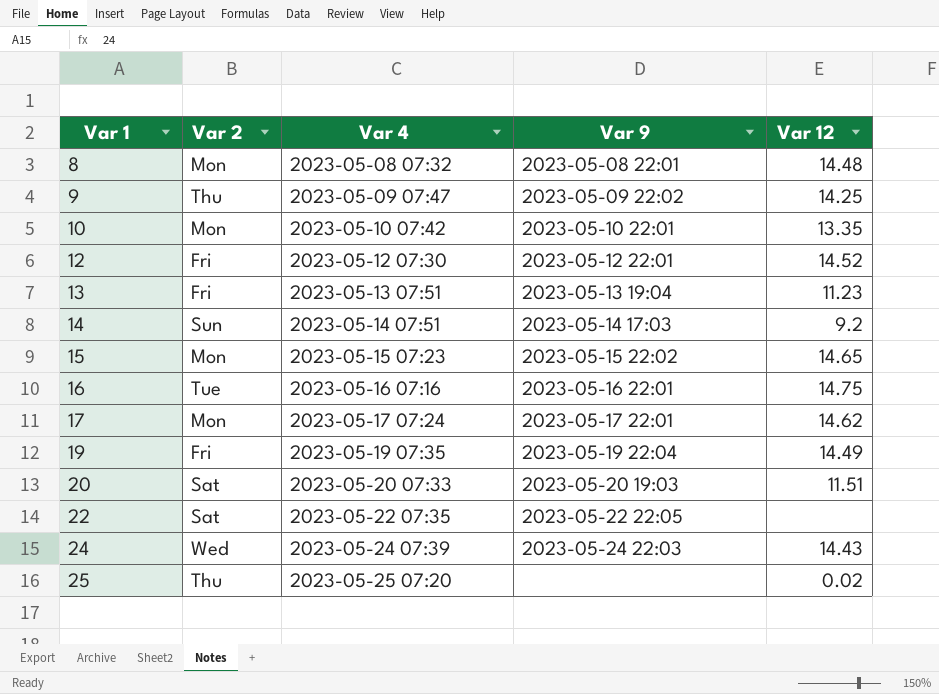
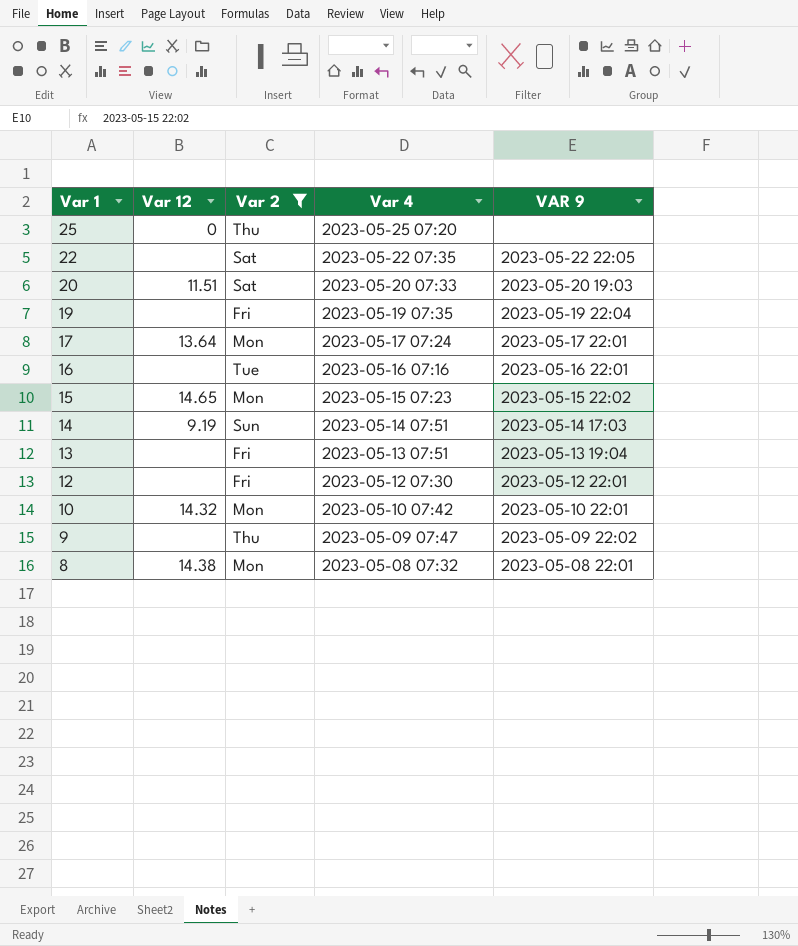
filter: none -> Var 2 != Wed
row order: Var 1 ascending -> Var 1 descending
column Var 12 | position: 5 -> 2
column name: Var 9 -> VAR 9
25 | Var 12: 0.02 -> 0
19 | Var 12: 14.49 -> none
17 | Var 12: 14.62 -> 13.64
16 | Var 12: 14.75 -> none
14 | Var 12: 9.2 -> 9.19
13 | Var 12: 11.23 -> none
12 | Var 12: 14.52 -> none
10 | Var 12: 13.35 -> 14.32
9 | Var 12: 14.25 -> none
8 | Var 12: 14.48 -> 14.38

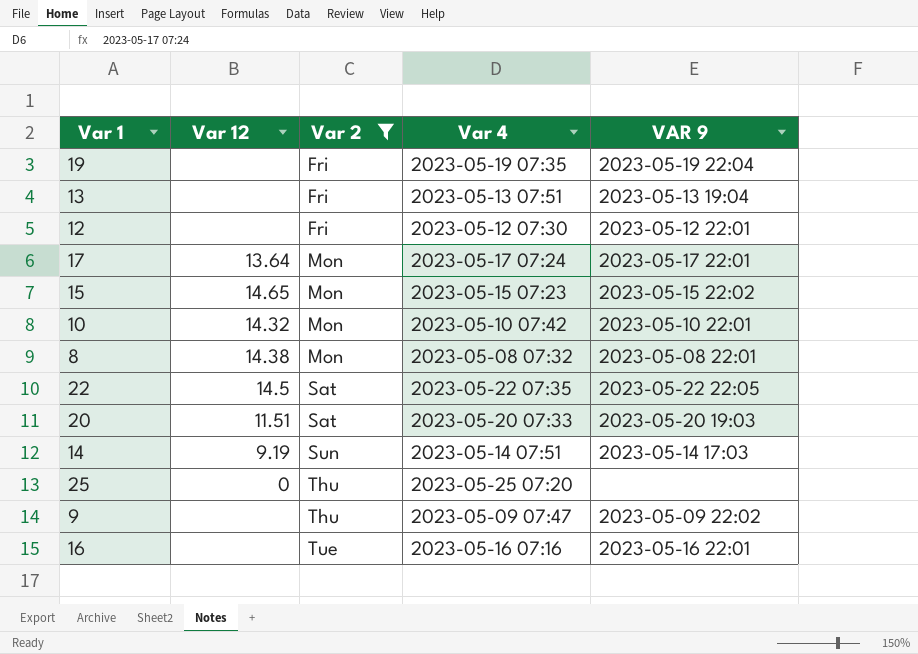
row order: Var 1 descending -> Var 2 ascending
22 | Var 12: none -> 14.5

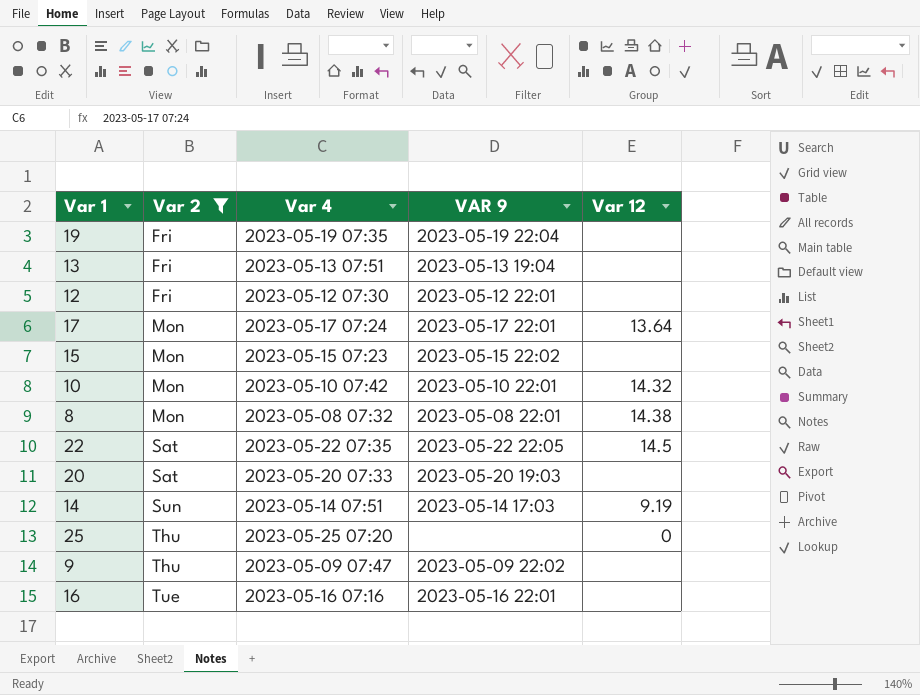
column Var 12 | position: 2 -> 5
15 | Var 12: 14.65 -> none
20 | Var 12: 11.51 -> none

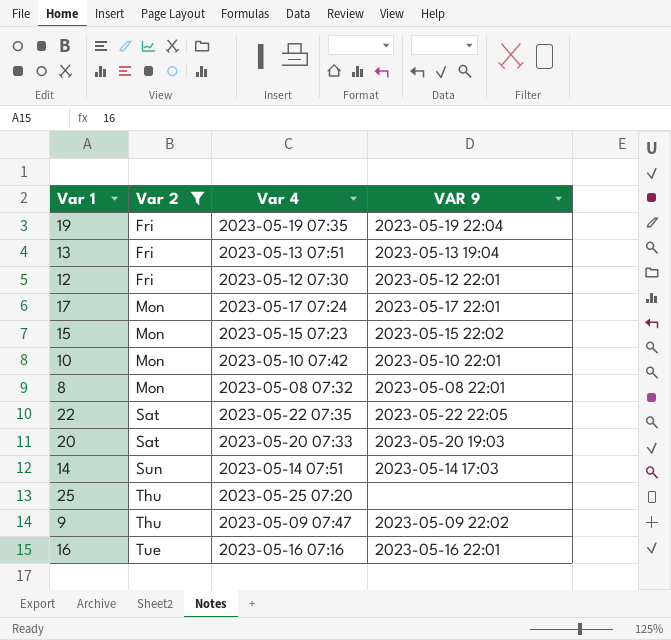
column Var 12 | position: 5 -> none

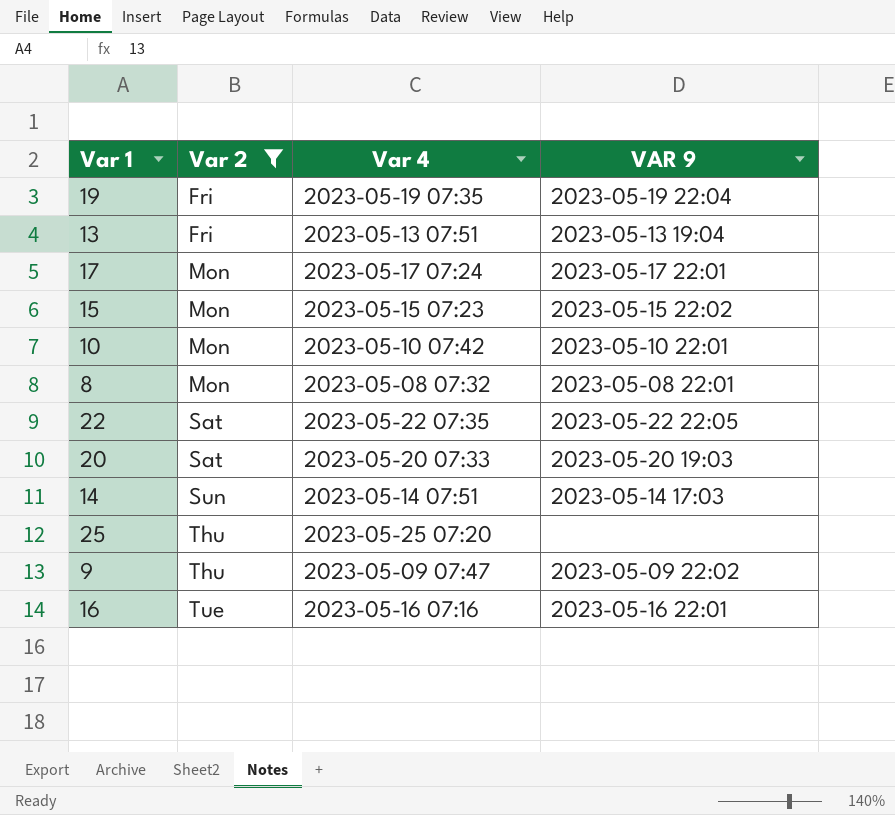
row 12: Fri | 2023-05-12 07:30 | 2023-05-12 22:01 -> none

